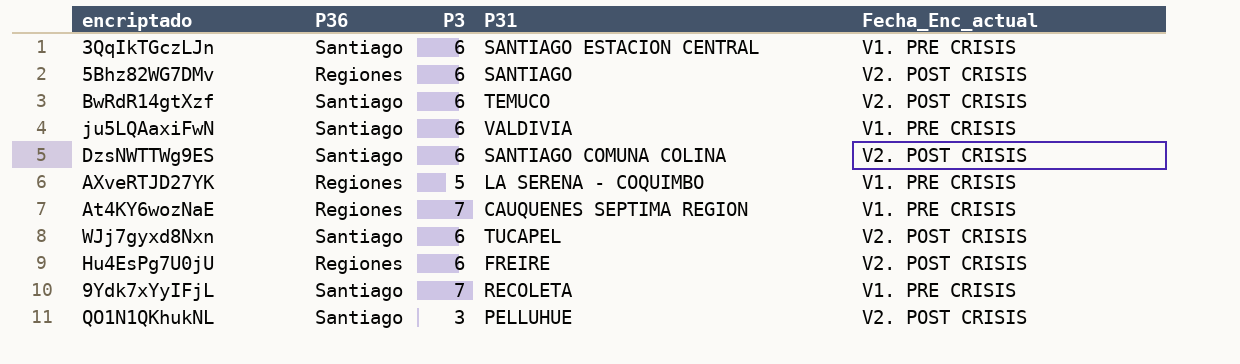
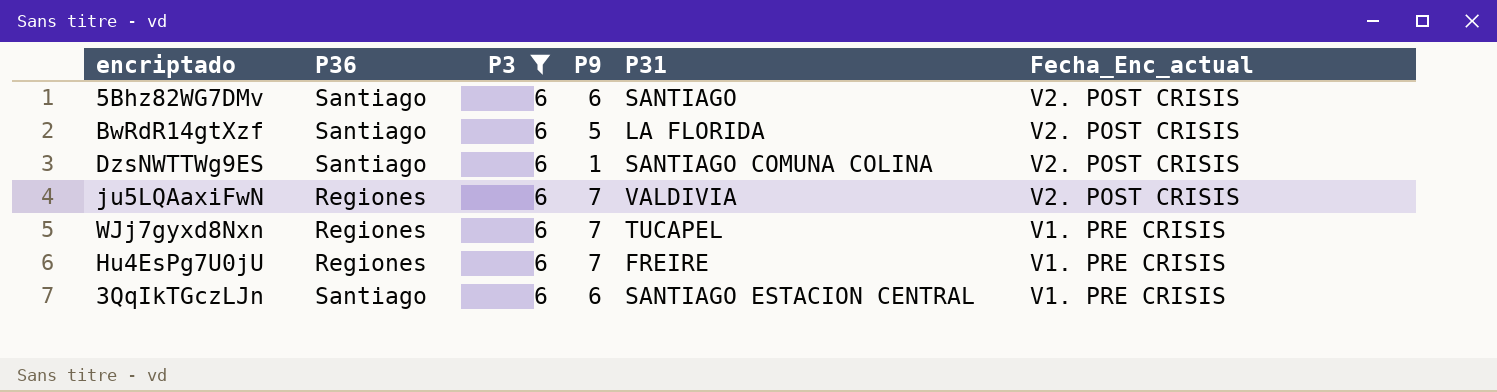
filter: none -> P3 = 6
row order: none -> Fecha_Enc_actual descending
column P9 | position: none -> 4
5Bhz82WG7DMv | P36: Regiones -> Santiago
BwRdR14gtXzf | P31: TEMUCO -> LA FLORIDA
ju5LQAaxiFwN | P36: Santiago -> Regiones
ju5LQAaxiFwN | Fecha_Enc_actual: V1. PRE CRISIS -> V2. POST CRISIS
WJj7gyxd8Nxn | P36: Santiago -> Regiones
WJj7gyxd8Nxn | Fecha_Enc_actual: V2. POST CRISIS -> V1. PRE CRISIS
Hu4EsPg7U0jU | Fecha_Enc_actual: V2. POST CRISIS -> V1. PRE CRISIS

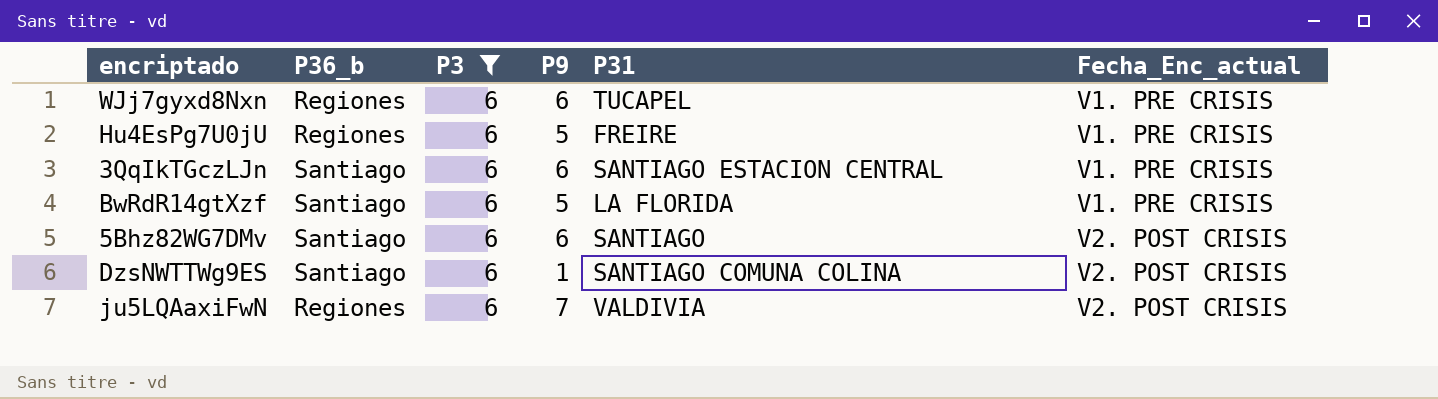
row order: Fecha_Enc_actual descending -> Fecha_Enc_actual ascending
column name: P36 -> P36_b
WJj7gyxd8Nxn | P9: 7 -> 6
Hu4EsPg7U0jU | P9: 7 -> 5
BwRdR14gtXzf | Fecha_Enc_actual: V2. POST CRISIS -> V1. PRE CRISIS

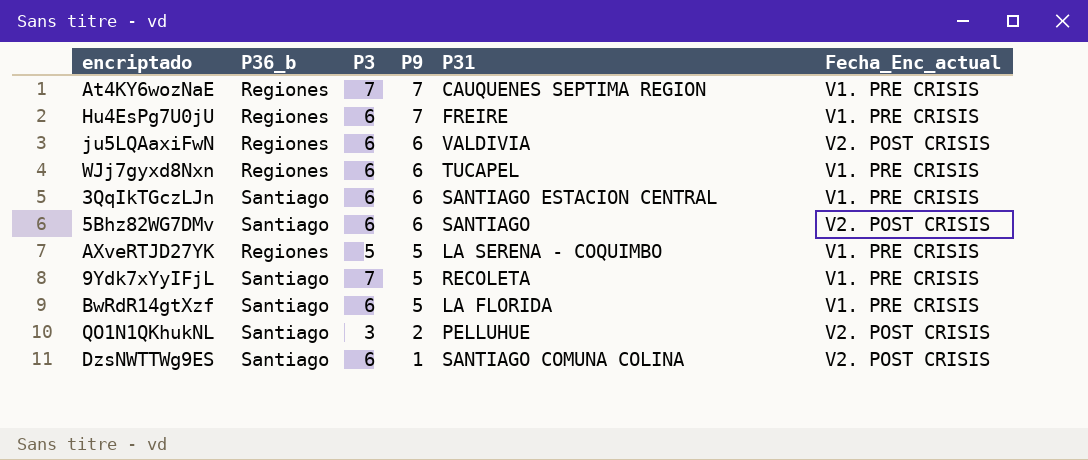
filter: P3 = 6 -> none
row order: Fecha_Enc_actual ascending -> P9 descending
Hu4EsPg7U0jU | P9: 5 -> 7
ju5LQAaxiFwN | P9: 7 -> 6

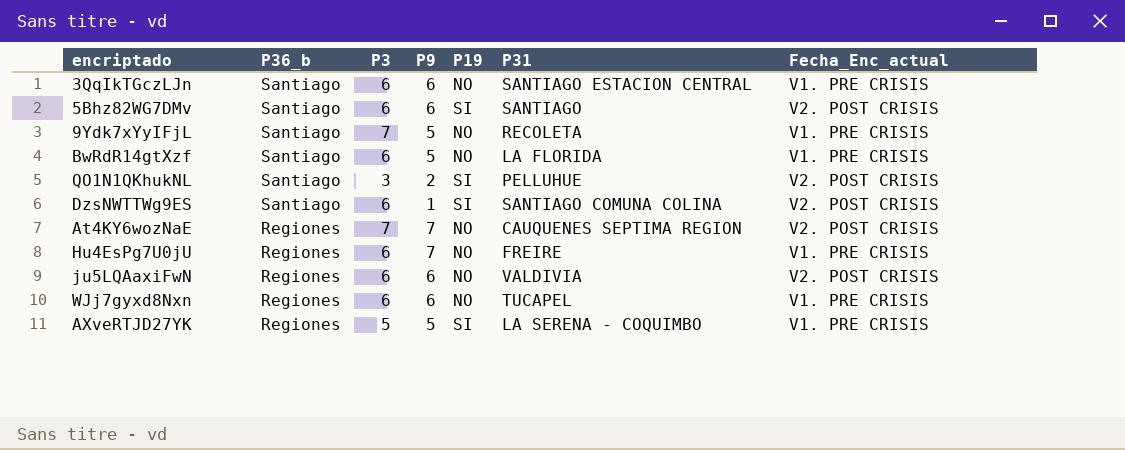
row order: P9 descending -> P36_b descending
column P19 | position: none -> 5
At4KY6wozNaE | Fecha_Enc_actual: V1. PRE CRISIS -> V2. POST CRISIS

